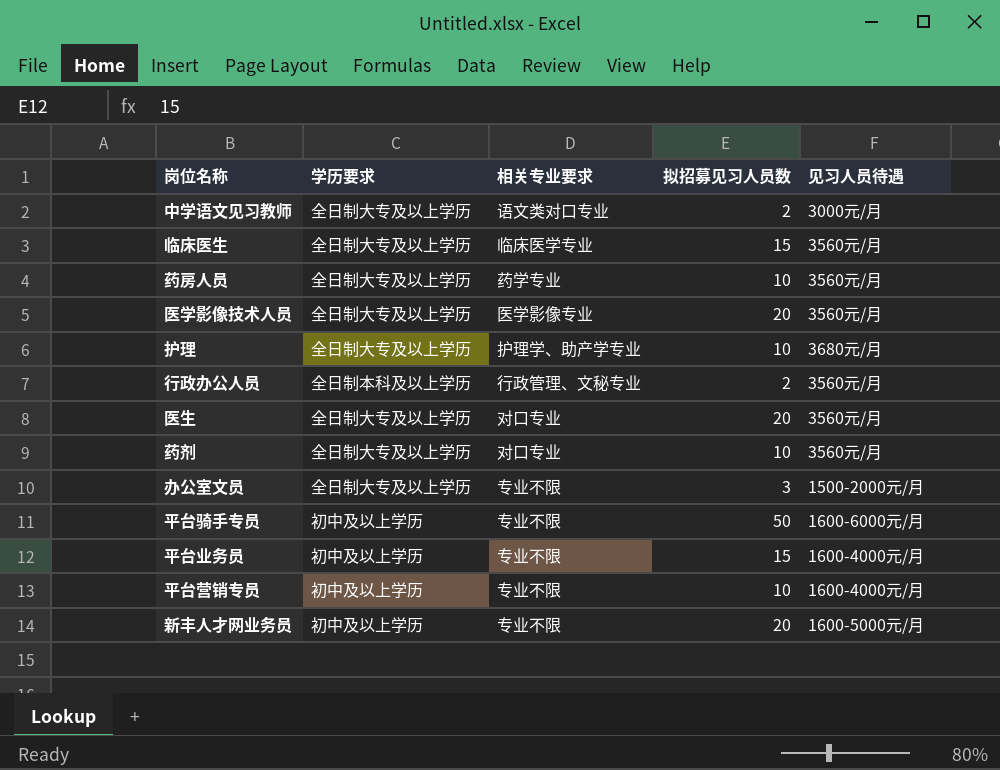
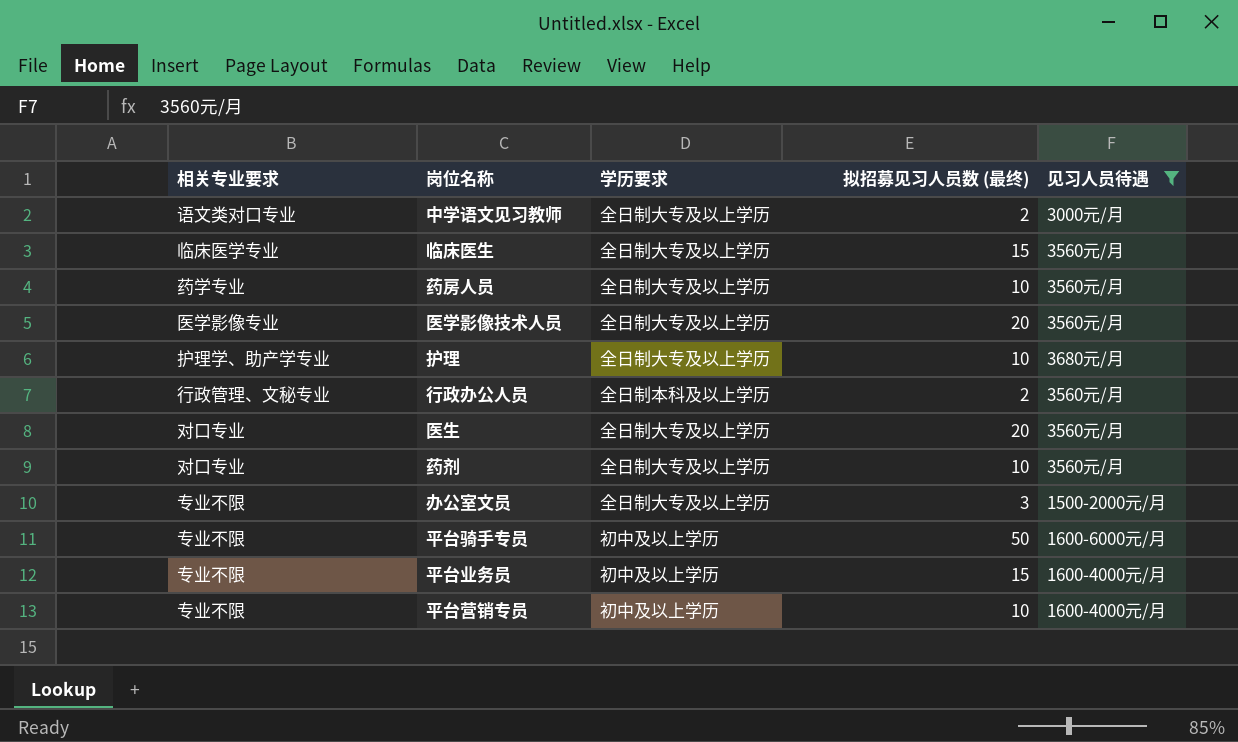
filter: none -> 见习人员待遇 != 1600-5000元/月
column 相关专业要求 | position: 3 -> 1
column name: 拟招募见习人员数 -> 拟招募见习人员数 (最终)

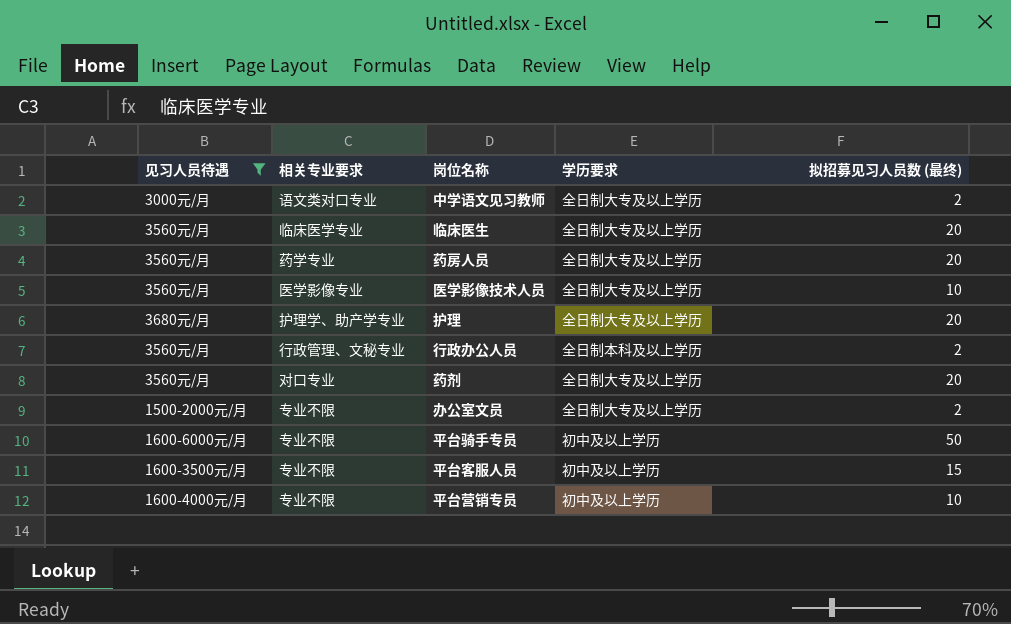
column 见习人员待遇 | position: 5 -> 1
row 医生: 对口专业 | 全日制大专及以上学历 | 20 | 3560元/月 -> none
row 平台业务员: 专业不限 | 初中及以上学历 | 15 | 1600-4000元/月 -> none
临床医生 | 拟招募见习人员数 (最终): 15 -> 20
药房人员 | 拟招募见习人员数 (最终): 10 -> 20
医学影像技术人员 | 拟招募见习人员数 (最终): 20 -> 10
护理 | 拟招募见习人员数 (最终): 10 -> 20
药剂 | 拟招募见习人员数 (最终): 10 -> 20
办公室文员 | 拟招募见习人员数 (最终): 3 -> 2
row 平台客服人员: none -> 1600-3500元/月 | 专业不限 | 初中及以上学历 | 15

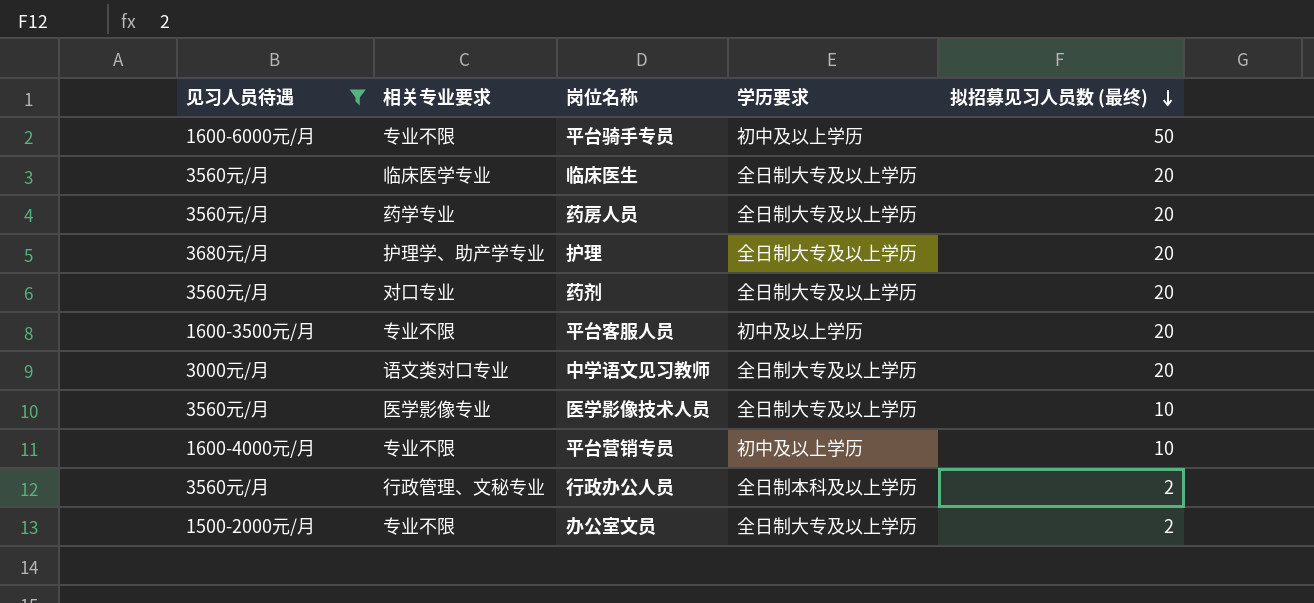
row order: none -> 拟招募见习人员数 (最终) descending
平台客服人员 | 拟招募见习人员数 (最终): 15 -> 20
中学语文见习教师 | 拟招募见习人员数 (最终): 2 -> 20

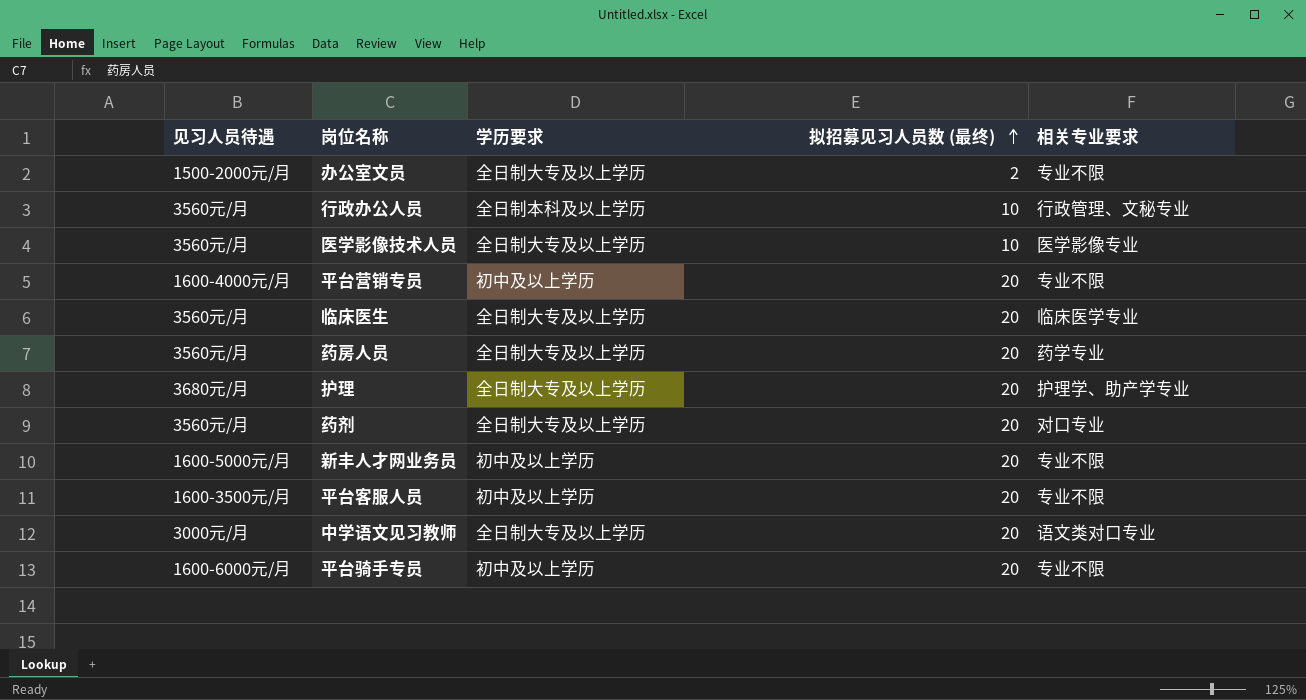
filter: 见习人员待遇 != 1600-5000元/月 -> none
row order: 拟招募见习人员数 (最终) descending -> 拟招募见习人员数 (最终) ascending
column 相关专业要求 | position: 2 -> 5
行政办公人员 | 拟招募见习人员数 (最终): 2 -> 10
平台营销专员 | 拟招募见习人员数 (最终): 10 -> 20
平台骑手专员 | 拟招募见习人员数 (最终): 50 -> 20

